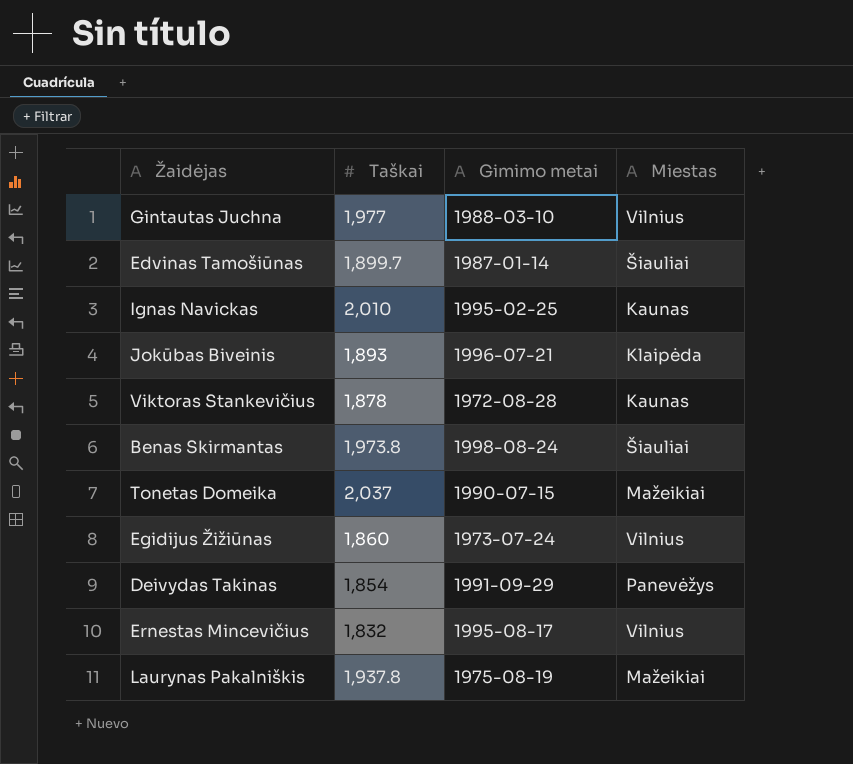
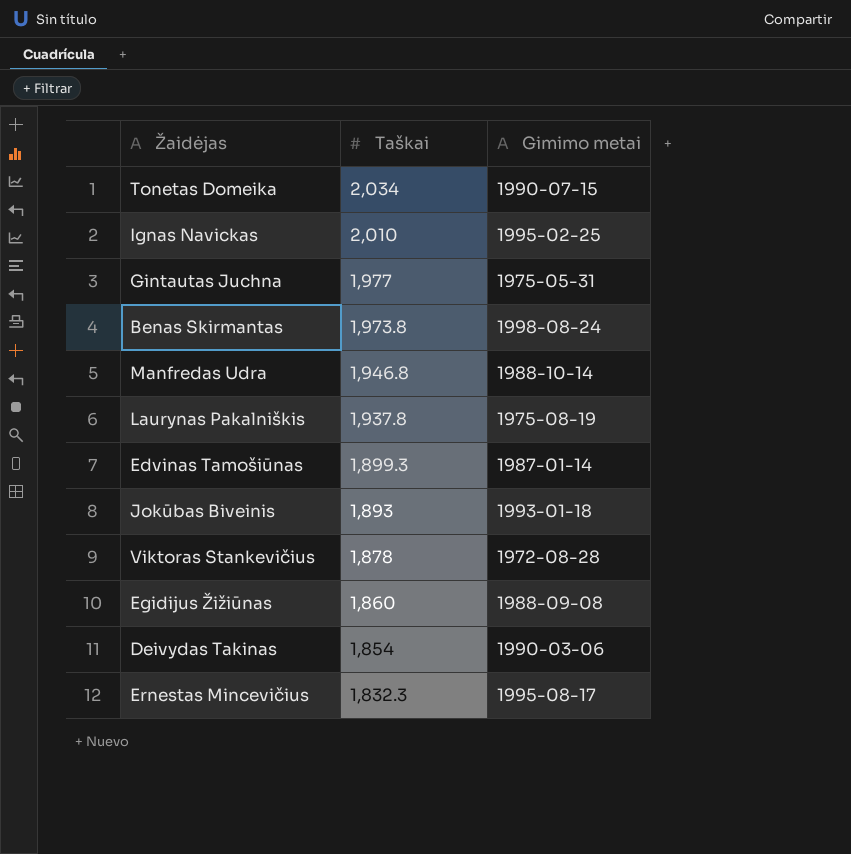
row order: none -> Taškai descending
column Miestas | position: 4 -> none
Tonetas Domeika | Taškai: 2,037 -> 2,034
Gintautas Juchna | Gimimo metai: 1988-03-10 -> 1975-05-31
row Manfredas Udra: none -> 1,946.8 | 1988-10-14
Edvinas Tamošiūnas | Taškai: 1,899.7 -> 1,899.3
Jokūbas Biveinis | Gimimo metai: 1996-07-21 -> 1993-01-18
Egidijus Žižiūnas | Gimimo metai: 1973-07-24 -> 1988-09-08
Deivydas Takinas | Gimimo metai: 1991-09-29 -> 1990-03-06
Ernestas Mincevičius | Taškai: 1,832 -> 1,832.3

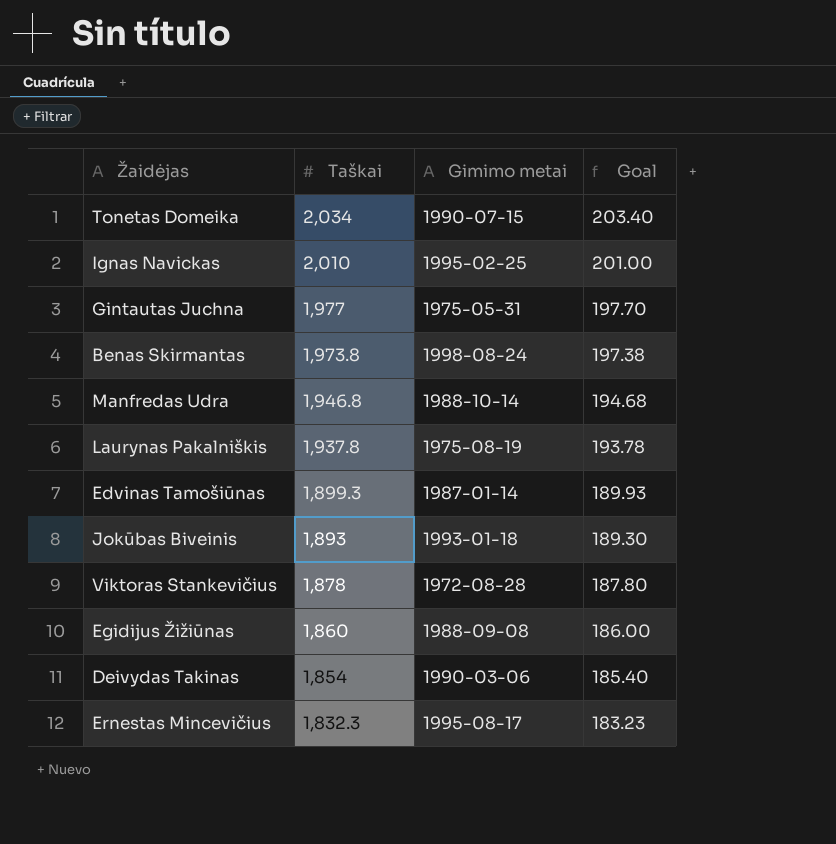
column Goal | formula: none -> [Taškai] * 0.1

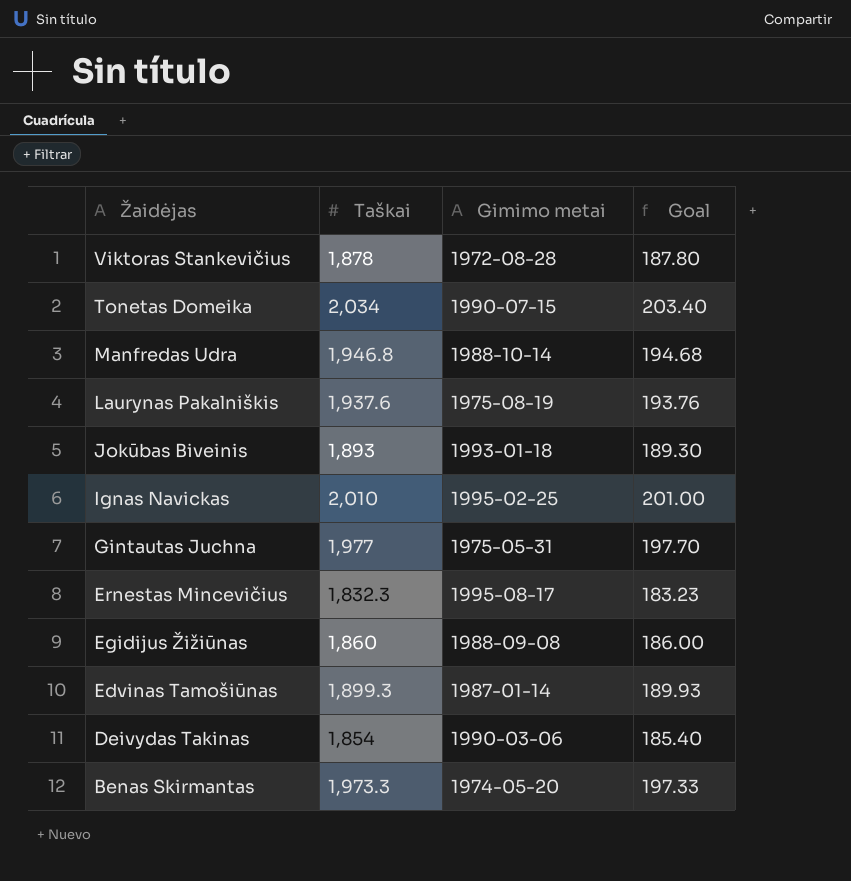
row order: Taškai descending -> Žaidėjas descending
Laurynas Pakalniškis | Taškai: 1,937.8 -> 1,937.6
Laurynas Pakalniškis | Goal: 193.78 -> 193.76
Benas Skirmantas | Taškai: 1,973.8 -> 1,973.3
Benas Skirmantas | Gimimo metai: 1998-08-24 -> 1974-05-20
Benas Skirmantas | Goal: 197.38 -> 197.33

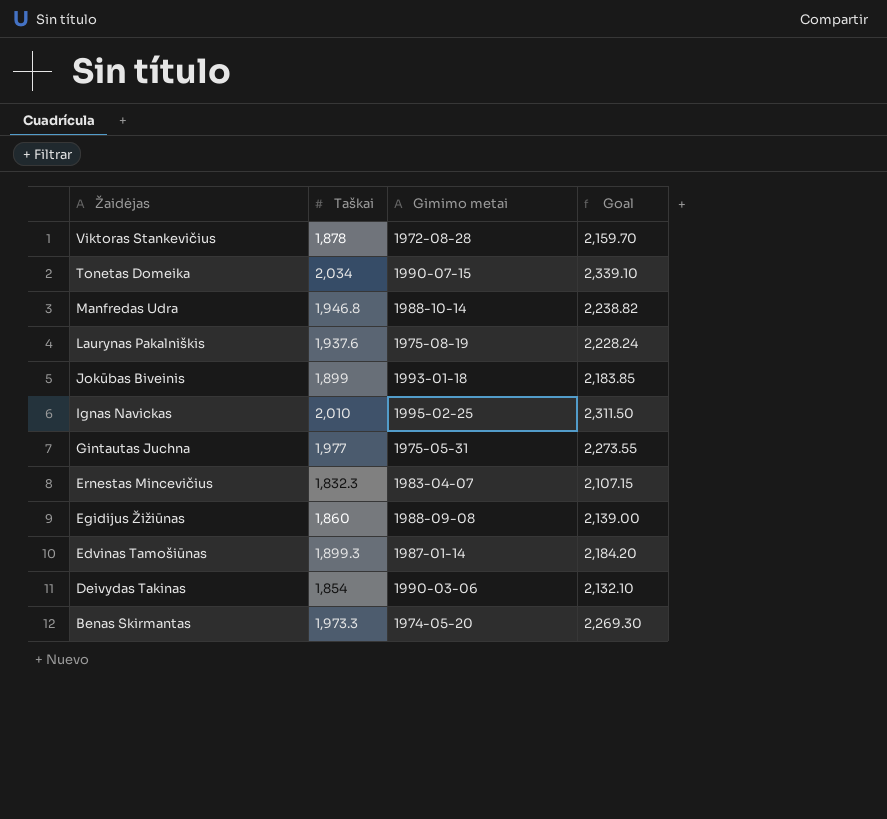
column Goal | formula: [Taškai] * 0.1 -> [Taškai] * 1.15
Jokūbas Biveinis | Taškai: 1,893 -> 1,899
Ernestas Mincevičius | Gimimo metai: 1995-08-17 -> 1983-04-07

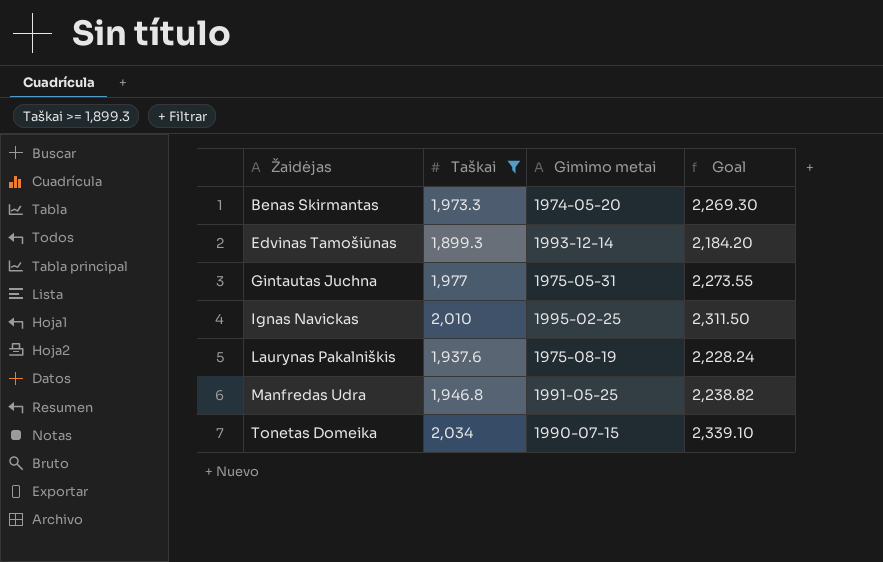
filter: none -> Taškai >= 1,899.3
row order: Žaidėjas descending -> Žaidėjas ascending
Edvinas Tamošiūnas | Gimimo metai: 1987-01-14 -> 1993-12-14
Manfredas Udra | Gimimo metai: 1988-10-14 -> 1991-05-25

